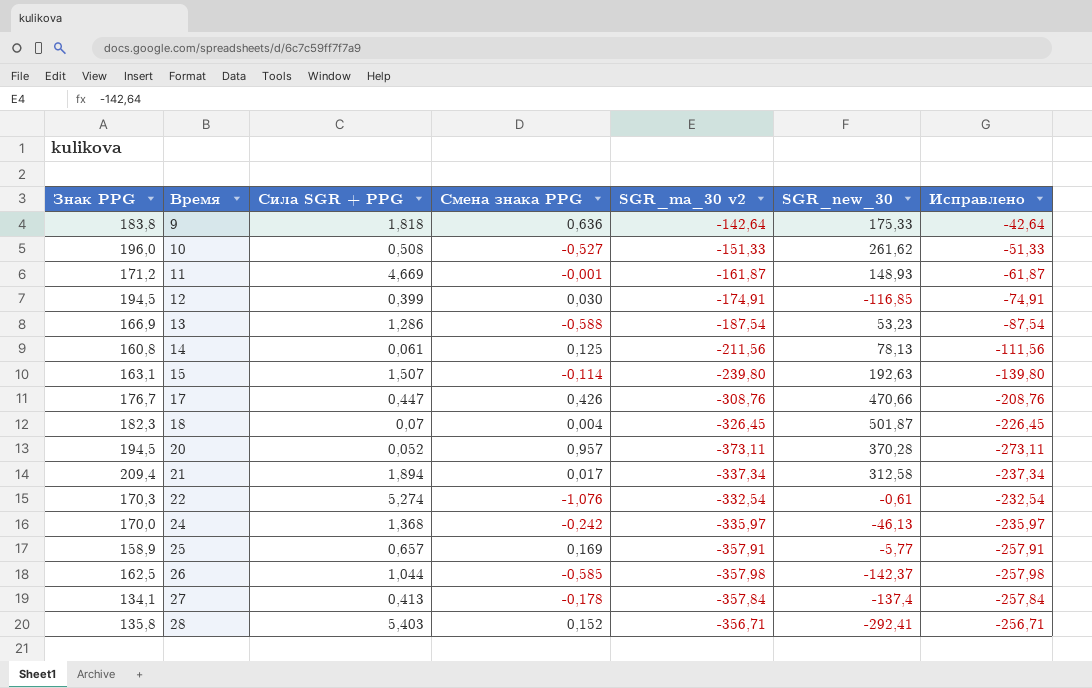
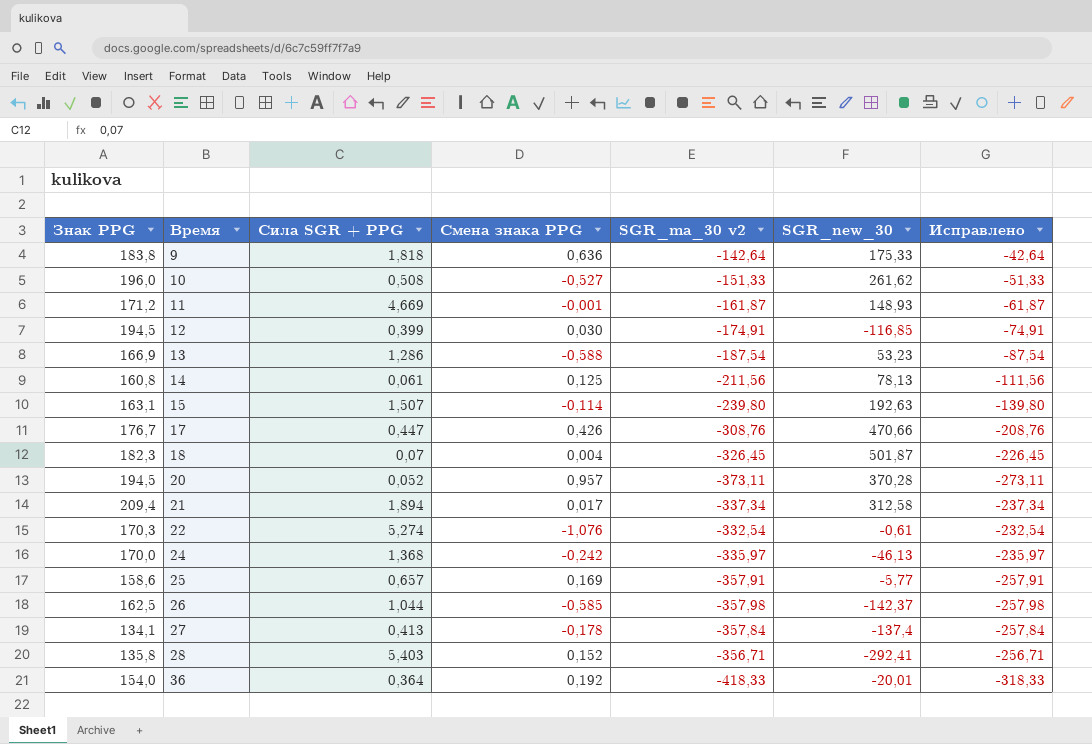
25 | Знак PPG: 158,9 -> 158,6
row 36: none -> 154,0 | 0,364 | 0,192 | -418,33 | -20,01 | -318,33

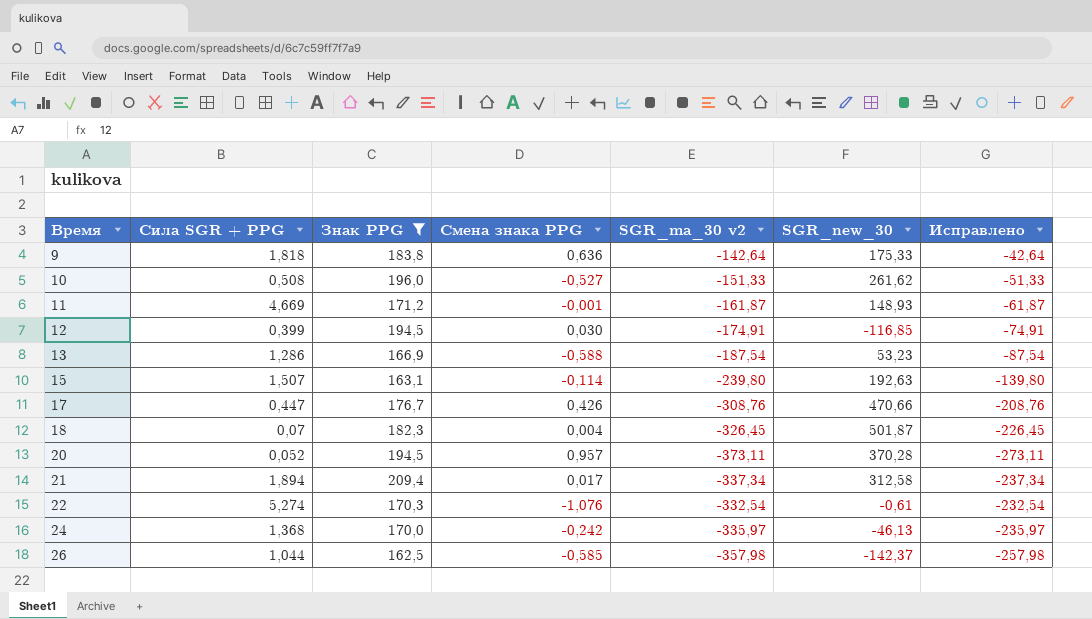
filter: none -> Знак PPG >= 162,5
column Знак PPG | position: 1 -> 3

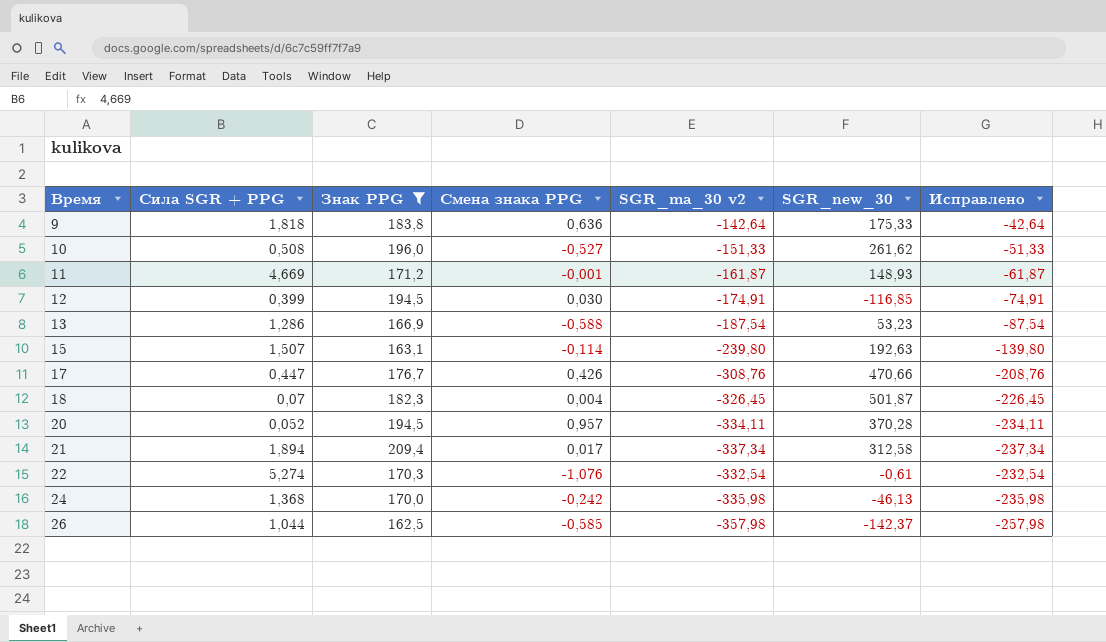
20 | SGR_ma_30 v2: -373,11 -> -334,11
20 | Исправлено: -273,11 -> -234,11
24 | SGR_ma_30 v2: -335,97 -> -335,98
24 | Исправлено: -235,97 -> -235,98

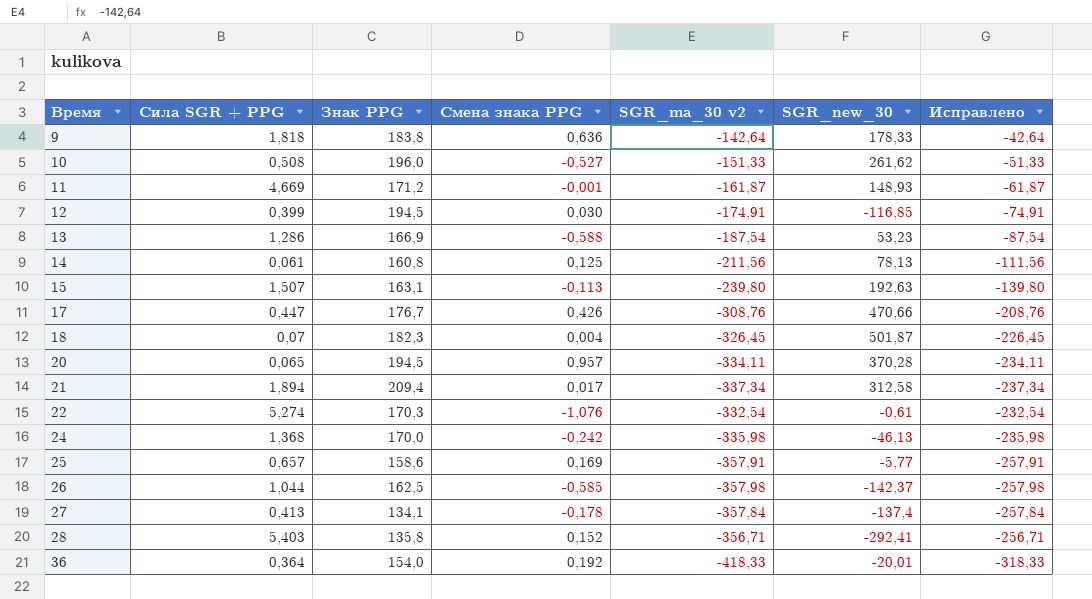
filter: Знак PPG >= 162,5 -> none
9 | SGR_new_30: 175,33 -> 178,33
15 | Смена знака PPG: -0,114 -> -0,113
20 | Сила SGR + PPG: 0,052 -> 0,065

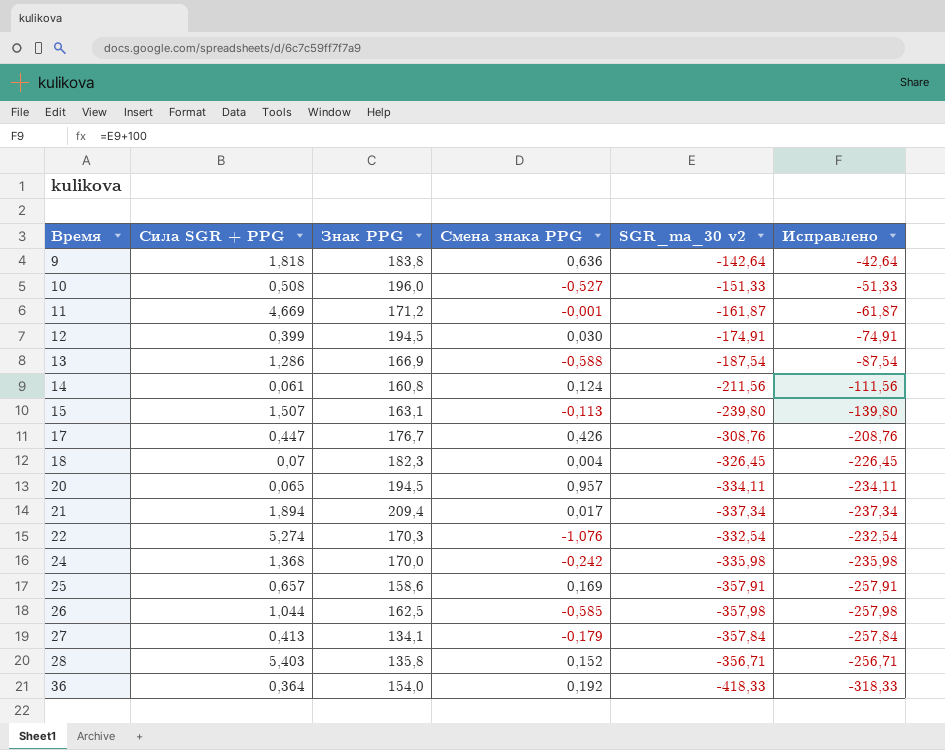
column SGR_new_30 | position: 6 -> none
14 | Смена знака PPG: 0,125 -> 0,124
27 | Смена знака PPG: -0,178 -> -0,179

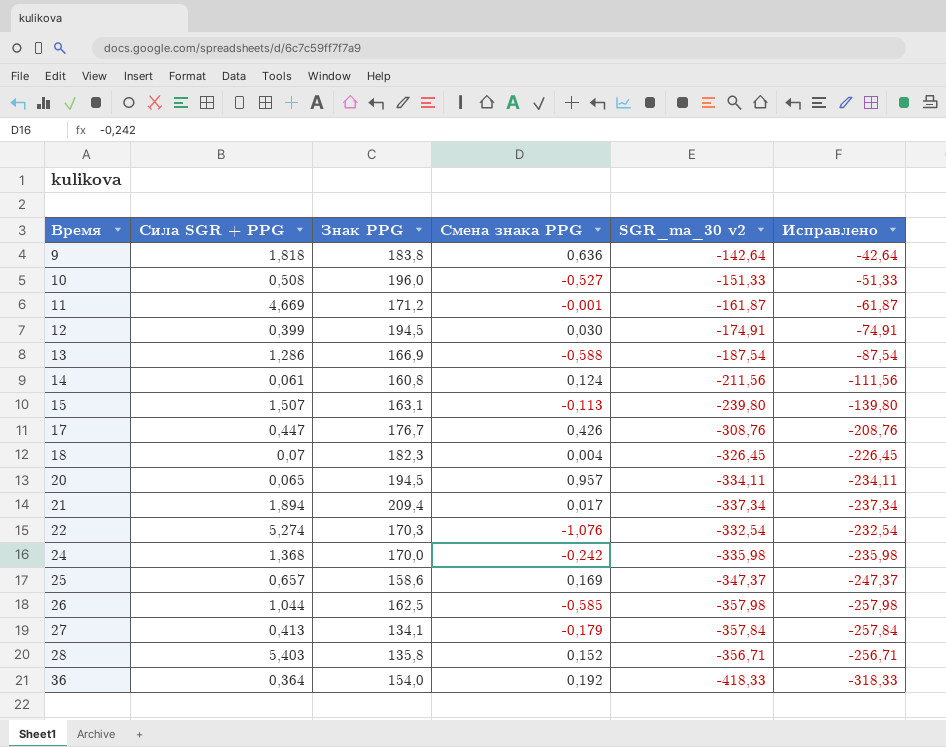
25 | SGR_ma_30 v2: -357,91 -> -347,37
25 | Исправлено: -257,91 -> -247,37

